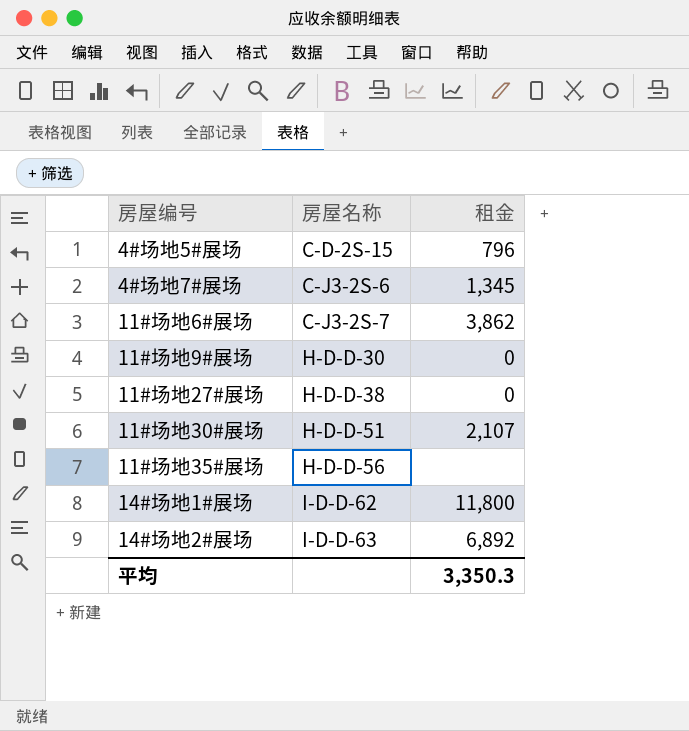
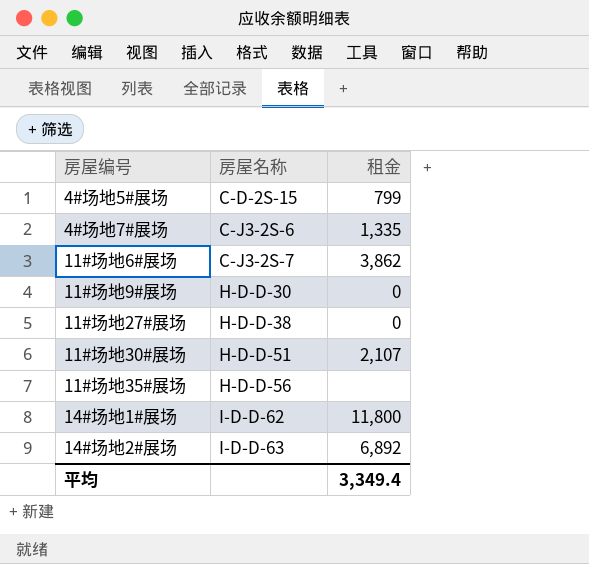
4#场地5#展场 | 租金: 796 -> 799
4#场地7#展场 | 租金: 1,345 -> 1,335
平均 | 租金: 3,350.3 -> 3,349.4

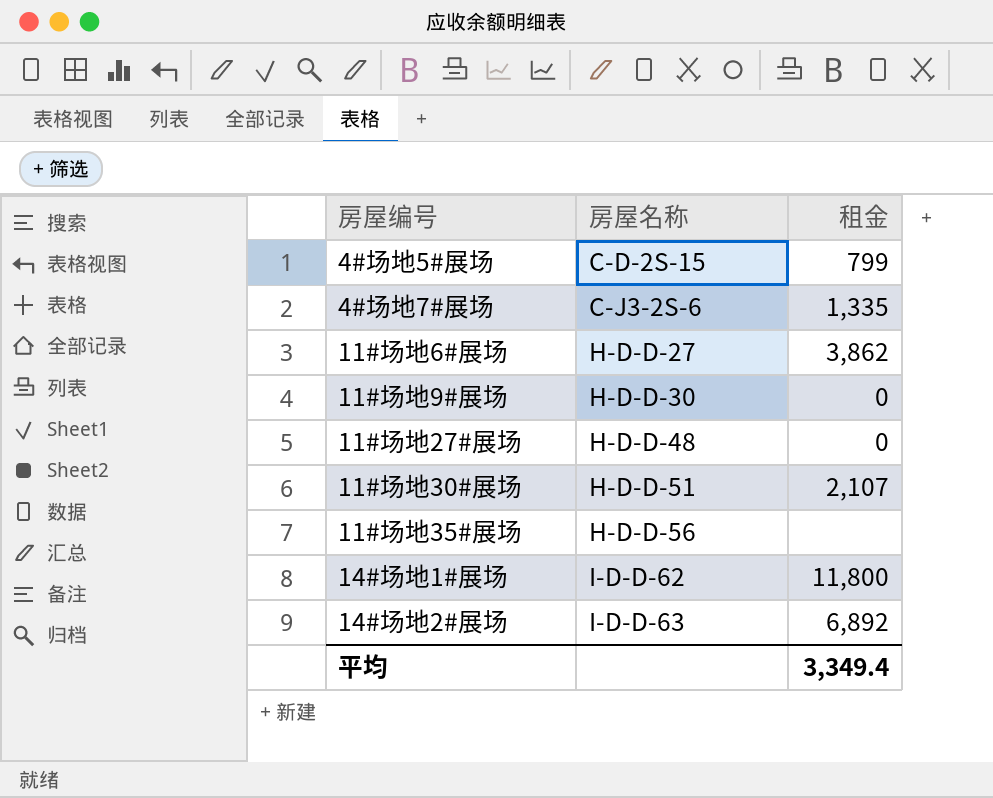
11#场地6#展场 | 房屋名称: C-J3-2S-7 -> H-D-D-27
11#场地27#展场 | 房屋名称: H-D-D-38 -> H-D-D-48

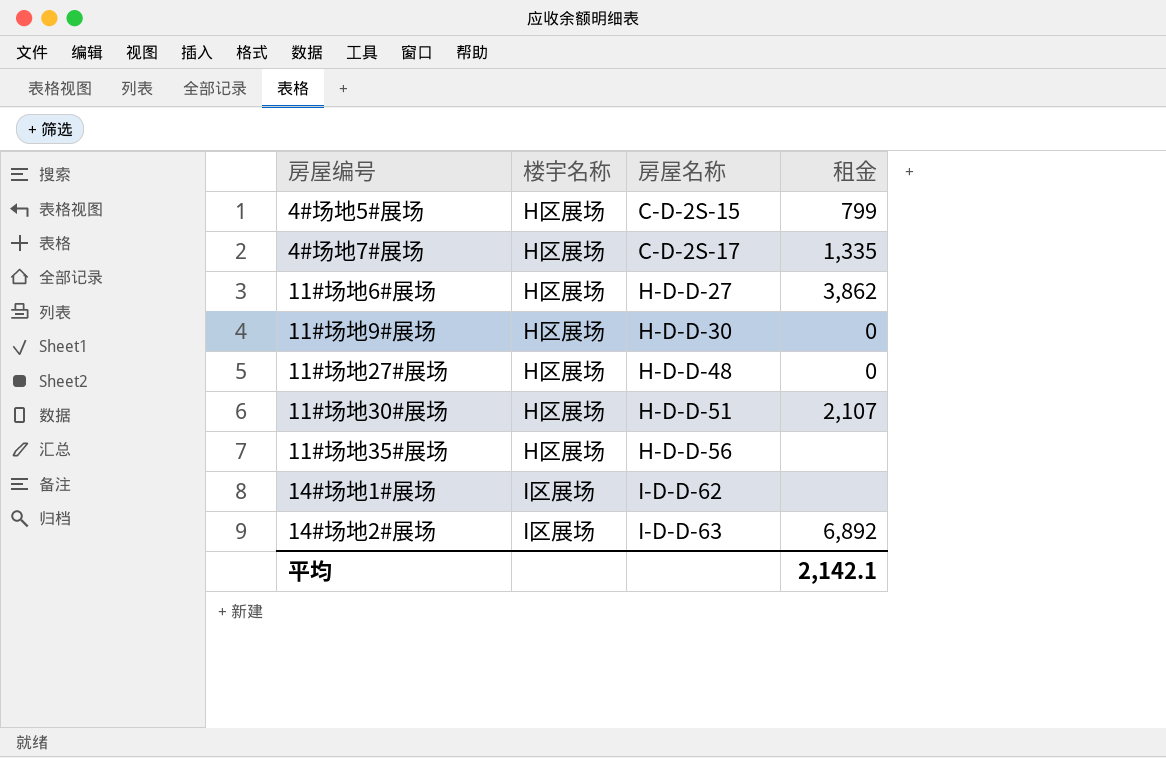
column 楼宇名称 | position: none -> 2
4#场地7#展场 | 房屋名称: C-J3-2S-6 -> C-D-2S-17
14#场地1#展场 | 租金: 11,800 -> none
平均 | 租金: 3,349.4 -> 2,142.1

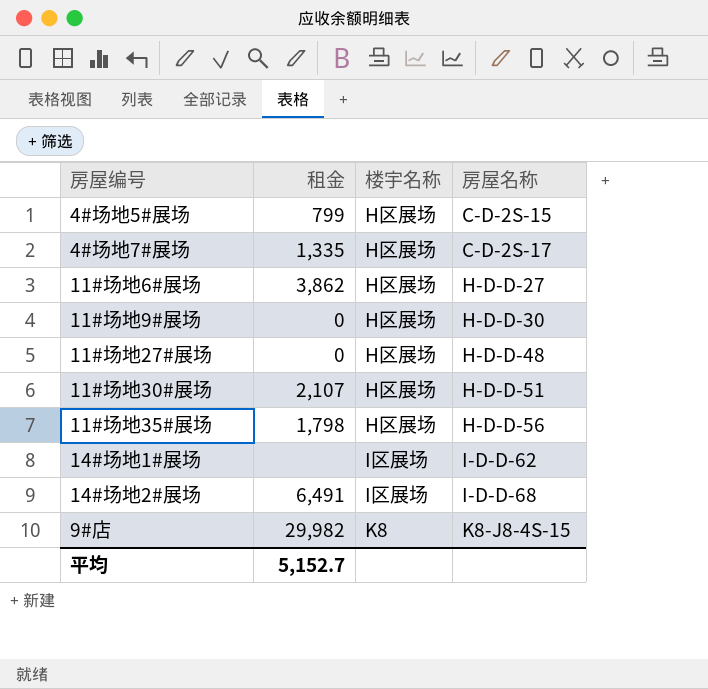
column 租金 | position: 4 -> 2
11#场地35#展场 | 租金: none -> 1,798
14#场地2#展场 | 租金: 6,892 -> 6,491
14#场地2#展场 | 房屋名称: I-D-D-63 -> I-D-D-68
row 9#店: none -> 29,982 | K8 | K8-J8-4S-15
平均 | 租金: 2,142.1 -> 5,152.7

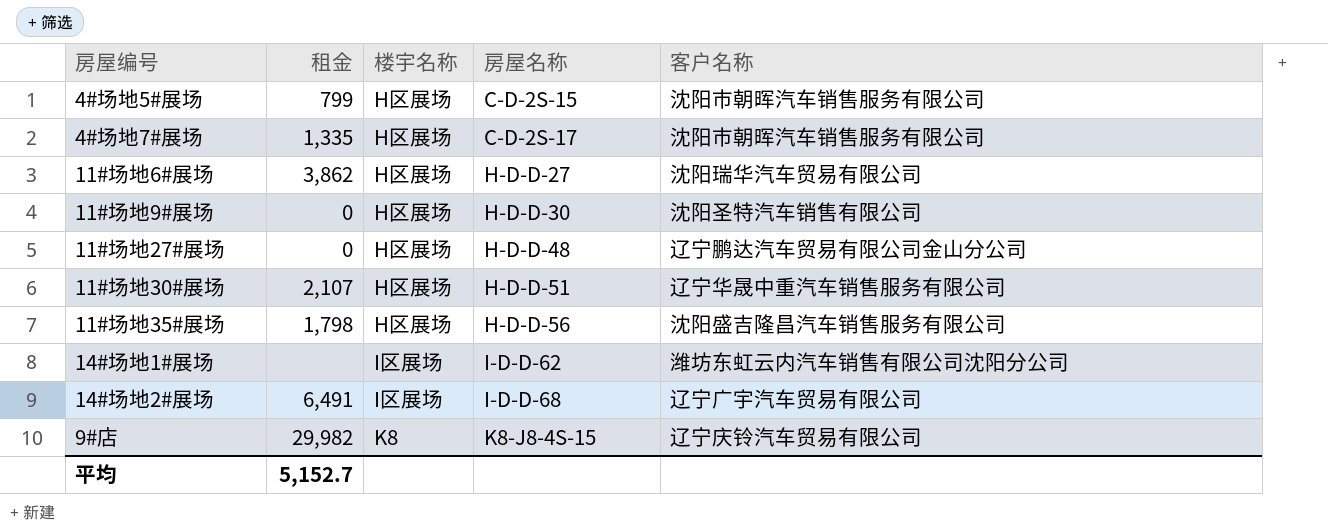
column 客户名称 | position: none -> 5

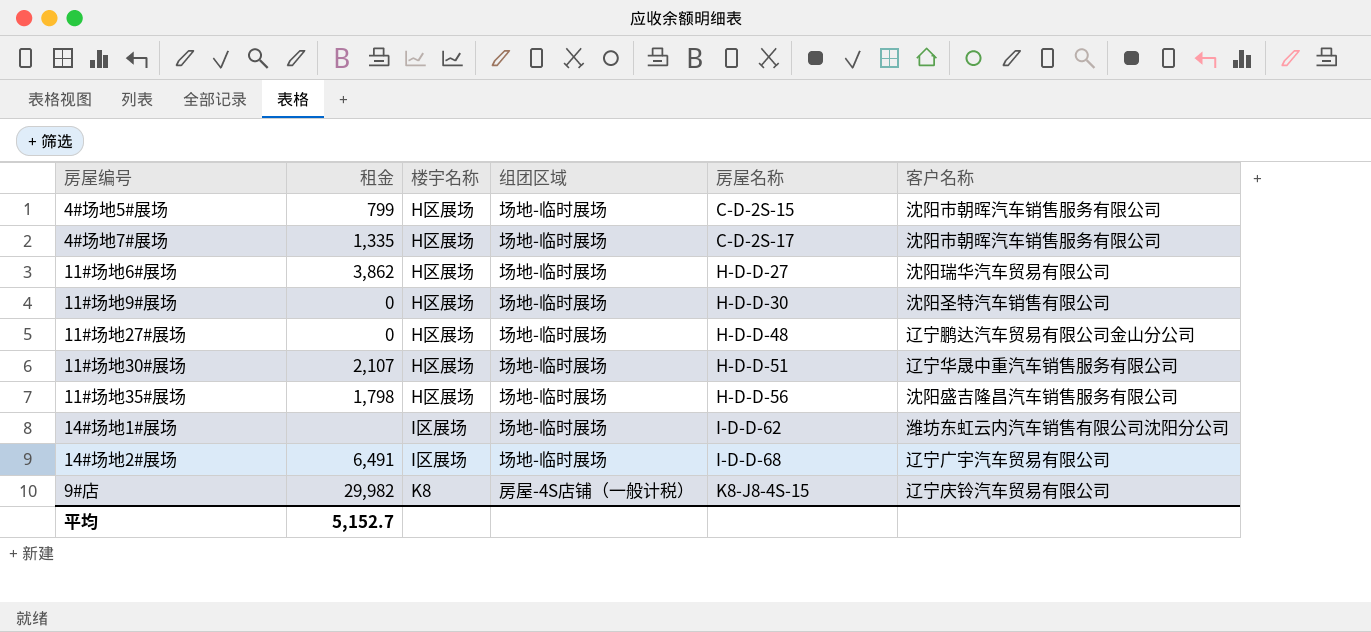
column 组团区域 | position: none -> 4

